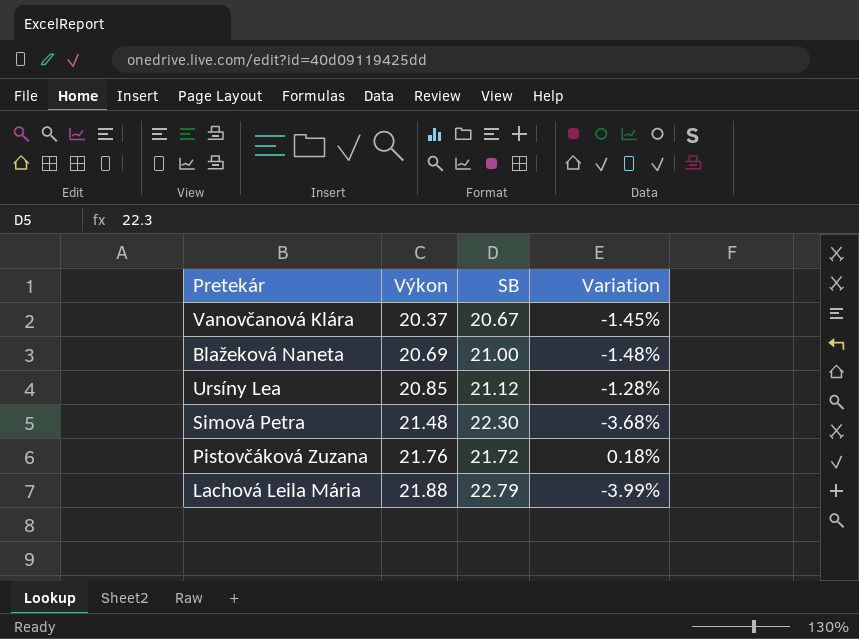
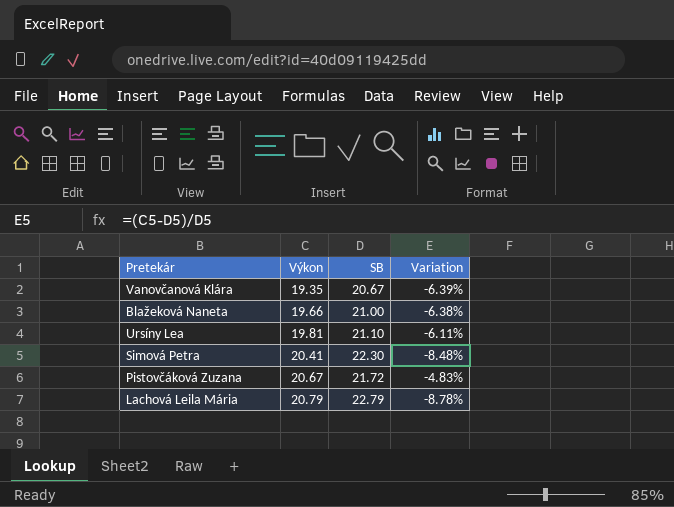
Vanovčanová Klára | Výkon: 20.37 -> 19.35
Vanovčanová Klára | Variation: -1.45% -> -6.39%
Blažeková Naneta | Výkon: 20.69 -> 19.66
Blažeková Naneta | Variation: -1.48% -> -6.38%
Ursíny Lea | Výkon: 20.85 -> 19.81
Ursíny Lea | SB: 21.12 -> 21.10
Ursíny Lea | Variation: -1.28% -> -6.11%
Simová Petra | Výkon: 21.48 -> 20.41
Simová Petra | Variation: -3.68% -> -8.48%
Pistovčáková Zuzana | Výkon: 21.76 -> 20.67
Pistovčáková Zuzana | Variation: 0.18% -> -4.83%
Lachová Leila Mária | Výkon: 21.88 -> 20.79
Lachová Leila Mária | Variation: -3.99% -> -8.78%

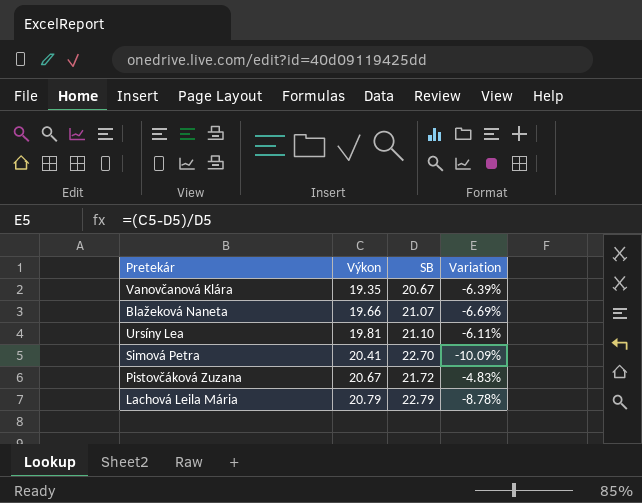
Blažeková Naneta | SB: 21.00 -> 21.07
Blažeková Naneta | Variation: -6.38% -> -6.69%
Simová Petra | SB: 22.30 -> 22.70
Simová Petra | Variation: -8.48% -> -10.09%

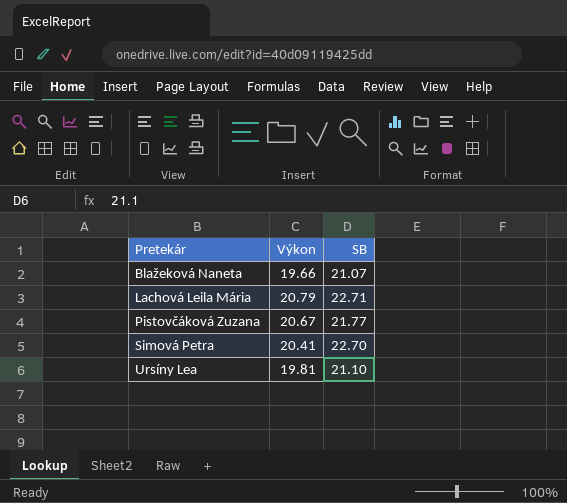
row order: Výkon ascending -> Pretekár ascending
column Variation | formula: ([Výkon] - [SB]) / [SB] -> none
row Vanovčanová Klára: 19.35 | 20.67 | -6.39% -> none
Lachová Leila Mária | SB: 22.79 -> 22.71
Pistovčáková Zuzana | SB: 21.72 -> 21.77

